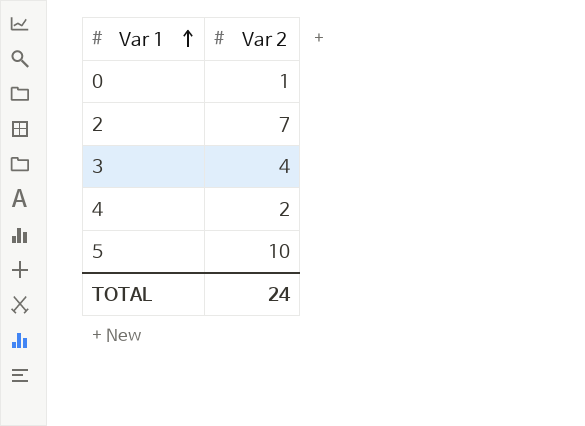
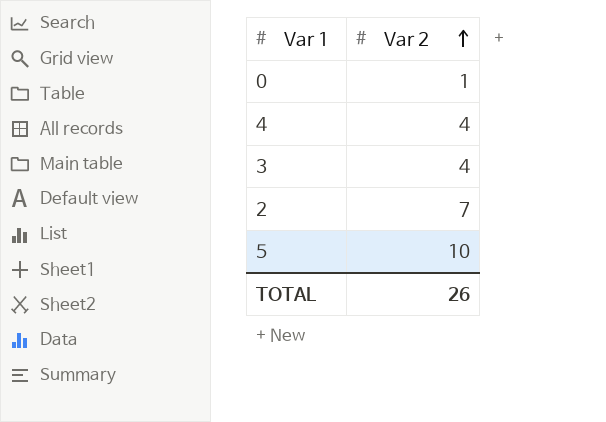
row order: Var 1 ascending -> Var 2 ascending
4 | Var 2: 2 -> 4
TOTAL | Var 2: 24 -> 26

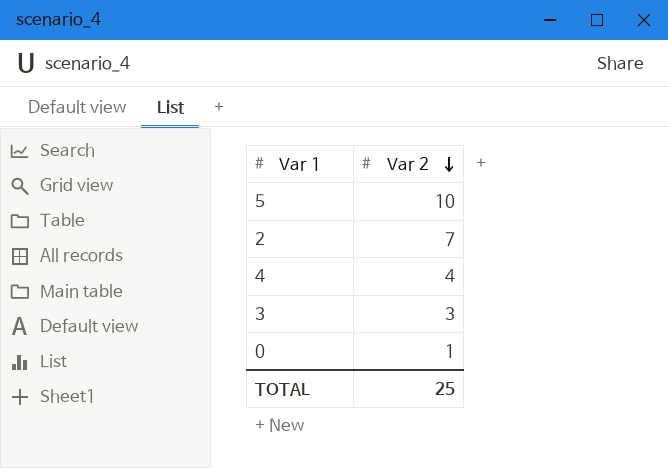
row order: Var 2 ascending -> Var 2 descending
3 | Var 2: 4 -> 3
TOTAL | Var 2: 26 -> 25

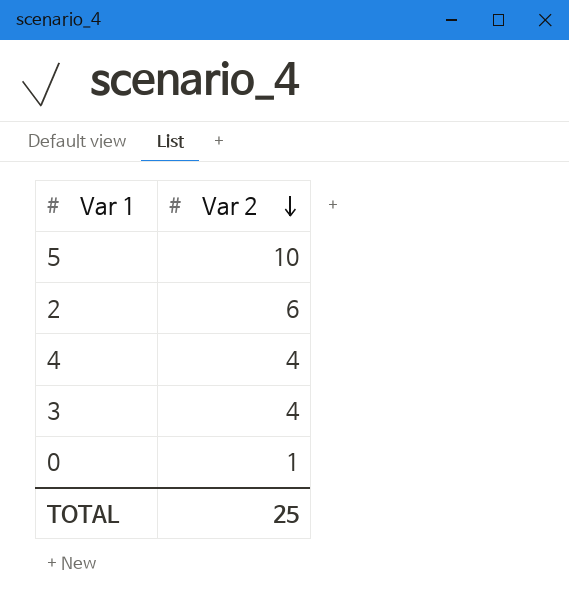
2 | Var 2: 7 -> 6
3 | Var 2: 3 -> 4

